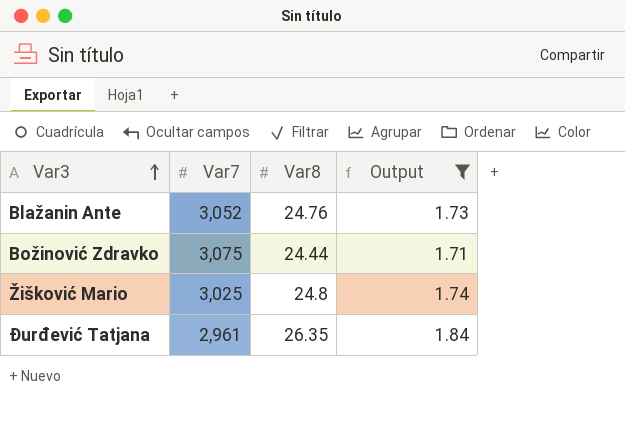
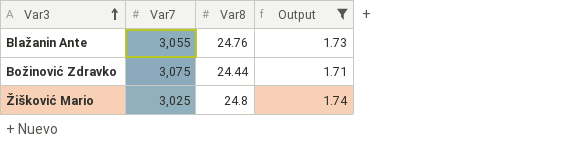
row Đurđević Tatjana: 2,961 | 26.35 | 1.84 -> none
Blažanin Ante | Var7: 3,052 -> 3,055

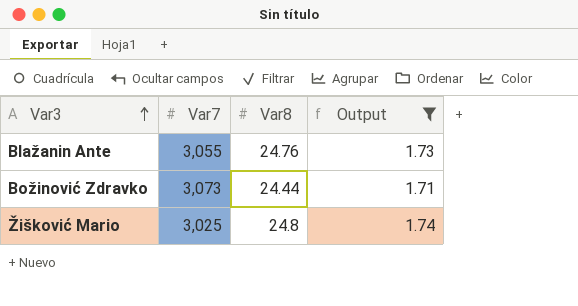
Božinović Zdravko | Var7: 3,075 -> 3,073

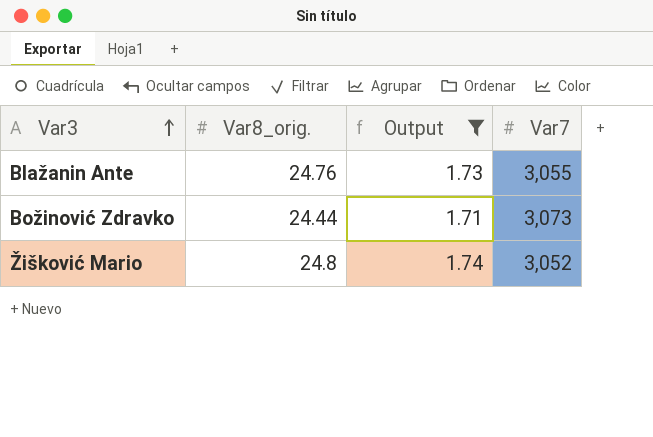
column name: Var8 -> Var8_orig.
column Var7 | position: 2 -> 4
Žišković Mario | Var7: 3,025 -> 3,052

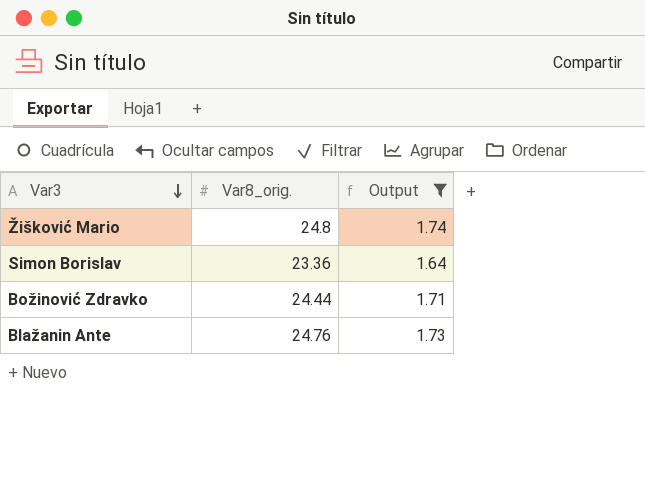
row order: Var3 ascending -> Var3 descending
column Var7 | position: 4 -> none
row Simon Borislav: none -> 23.36 | 1.64

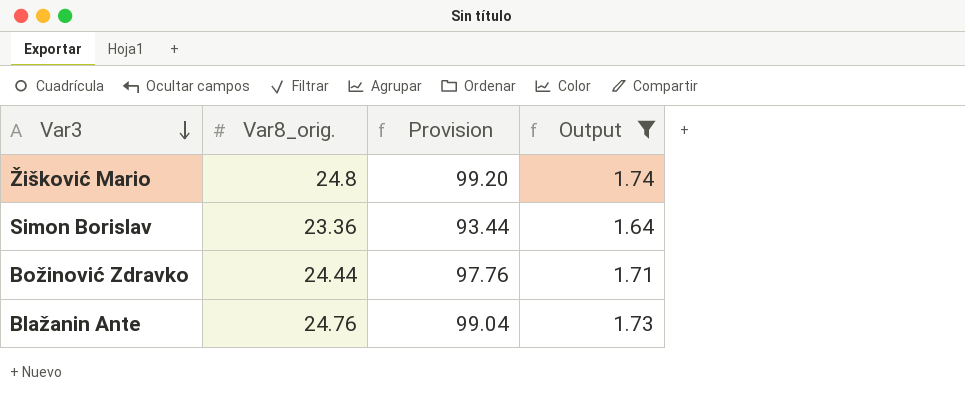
column Provision | formula: none -> [Var8_orig.] * 4

